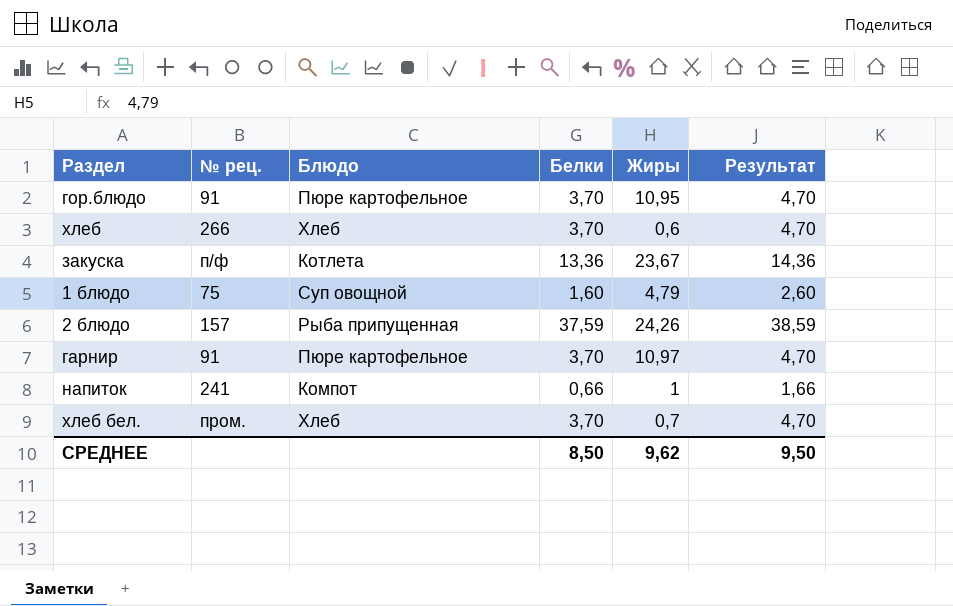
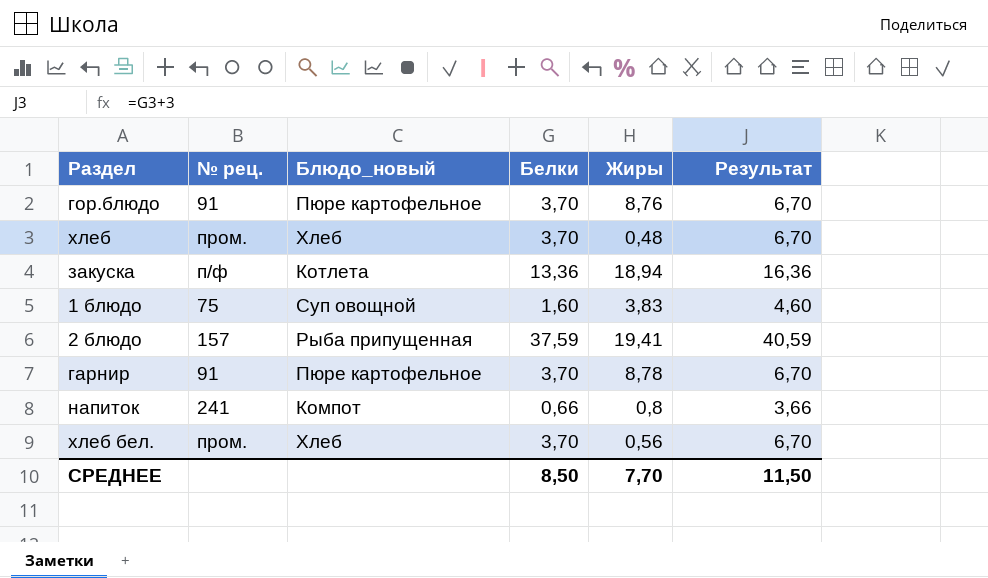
column name: Блюдо -> Блюдо_новый
column Результат | formula: [Белки] + 1 -> [Белки] + 3
гор.блюдо | Жиры: 10,95 -> 8,76
хлеб | № рец.: 266 -> пром.
хлеб | Жиры: 0,6 -> 0,48
закуска | Жиры: 23,67 -> 18,94
1 блюдо | Жиры: 4,79 -> 3,83
2 блюдо | Жиры: 24,26 -> 19,41
гарнир | Жиры: 10,97 -> 8,78
напиток | Жиры: 1 -> 0,8
хлеб бел. | Жиры: 0,7 -> 0,56
СРЕДНЕЕ | Жиры: 9,62 -> 7,70
СРЕДНЕЕ | Результат: 9,50 -> 11,50

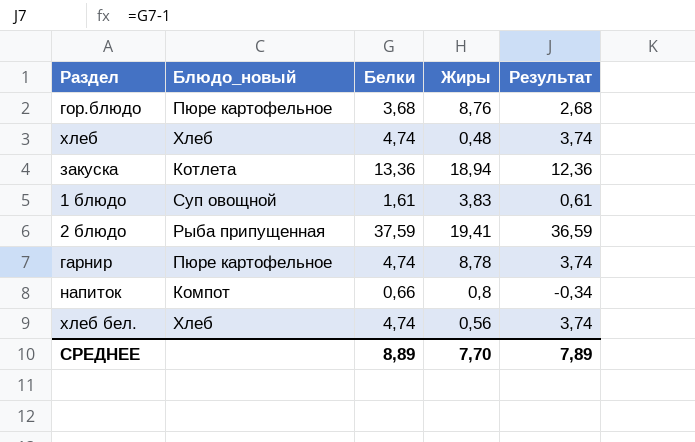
column № рец. | position: 2 -> none
column Результат | formula: [Белки] + 3 -> [Белки] - 1
гор.блюдо | Белки: 3,70 -> 3,68
хлеб | Белки: 3,70 -> 4,74
1 блюдо | Белки: 1,60 -> 1,61
гарнир | Белки: 3,70 -> 4,74
хлеб бел. | Белки: 3,70 -> 4,74
СРЕДНЕЕ | Белки: 8,50 -> 8,89
СРЕДНЕЕ | Результат: 11,50 -> 7,89

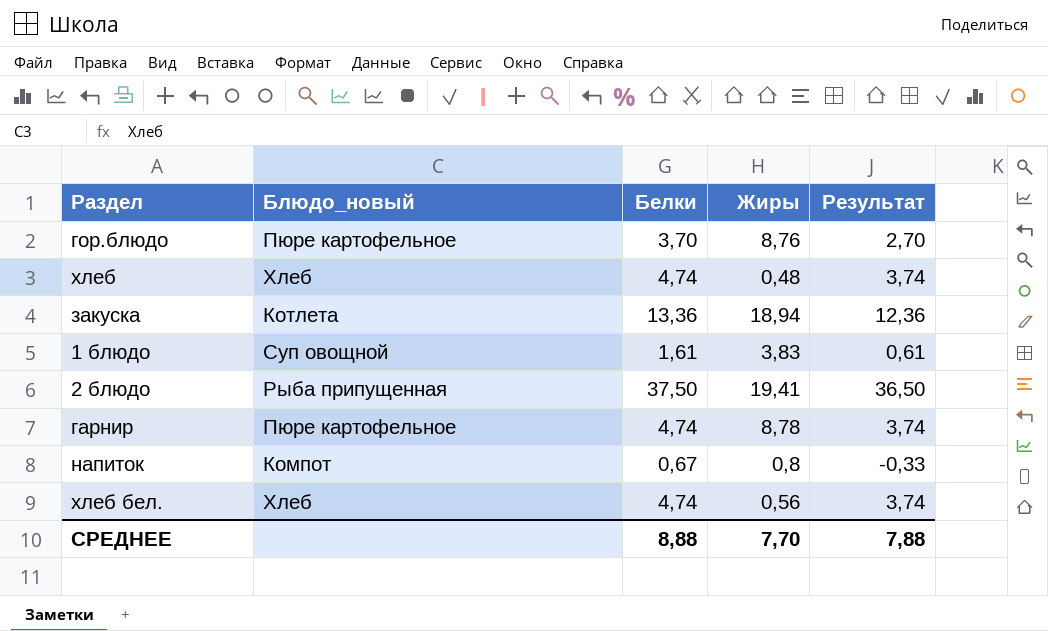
гор.блюдо | Белки: 3,68 -> 3,70
гор.блюдо | Результат: 2,68 -> 2,70
2 блюдо | Белки: 37,59 -> 37,50
2 блюдо | Результат: 36,59 -> 36,50
напиток | Белки: 0,66 -> 0,67
напиток | Результат: -0,34 -> -0,33
СРЕДНЕЕ | Белки: 8,89 -> 8,88
СРЕДНЕЕ | Результат: 7,89 -> 7,88

